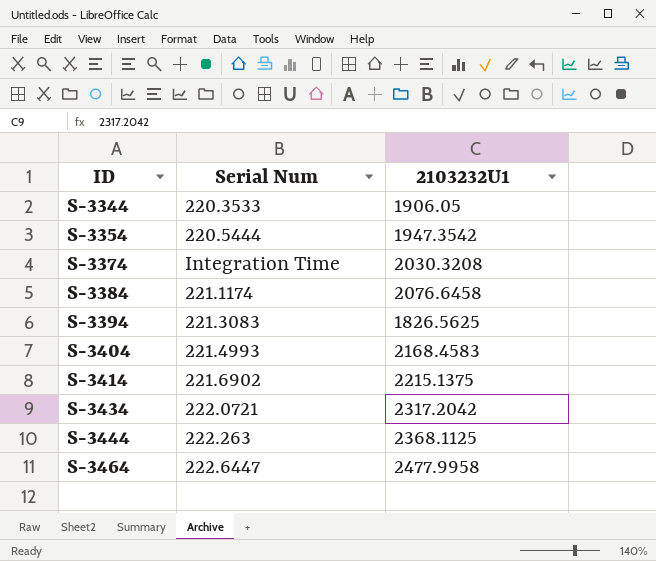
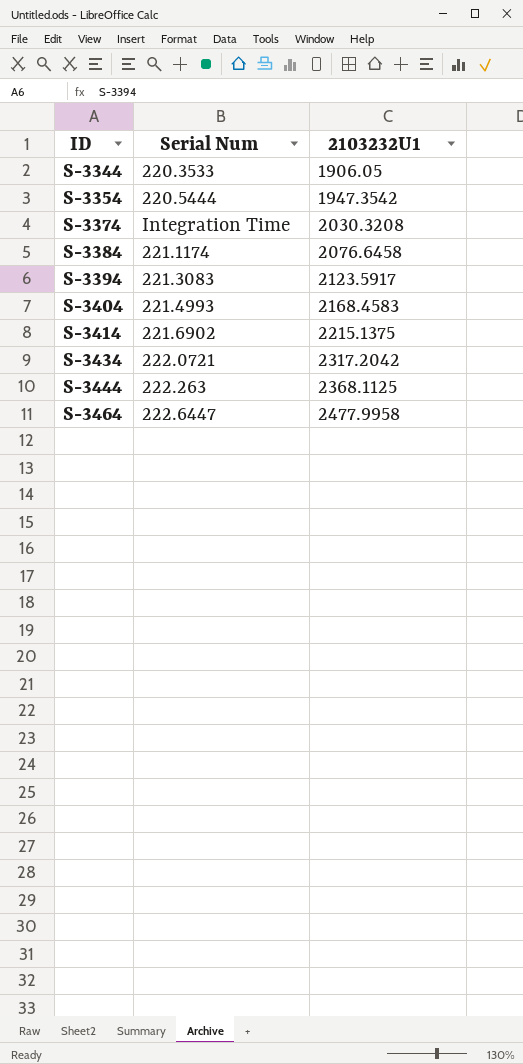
S-3394 | 2103232U1: 1826.5625 -> 2123.5917

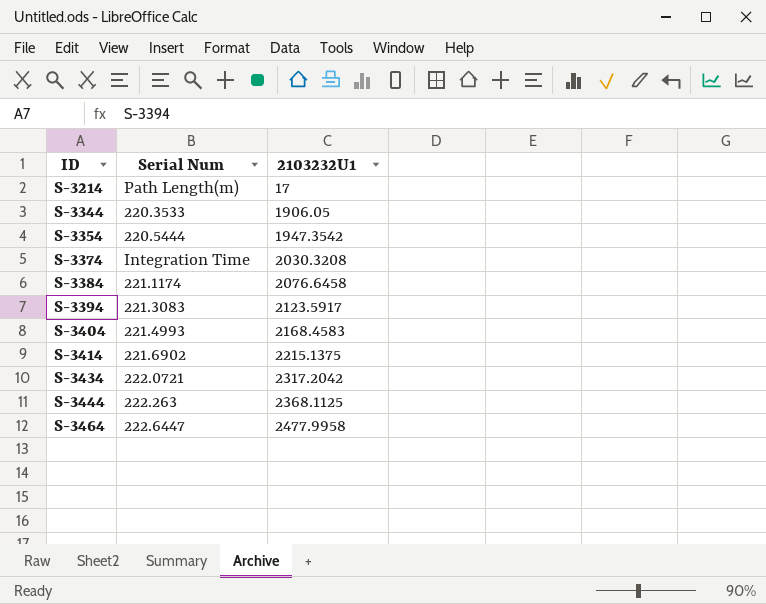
row S-3214: none -> Path Length(m) | 17

